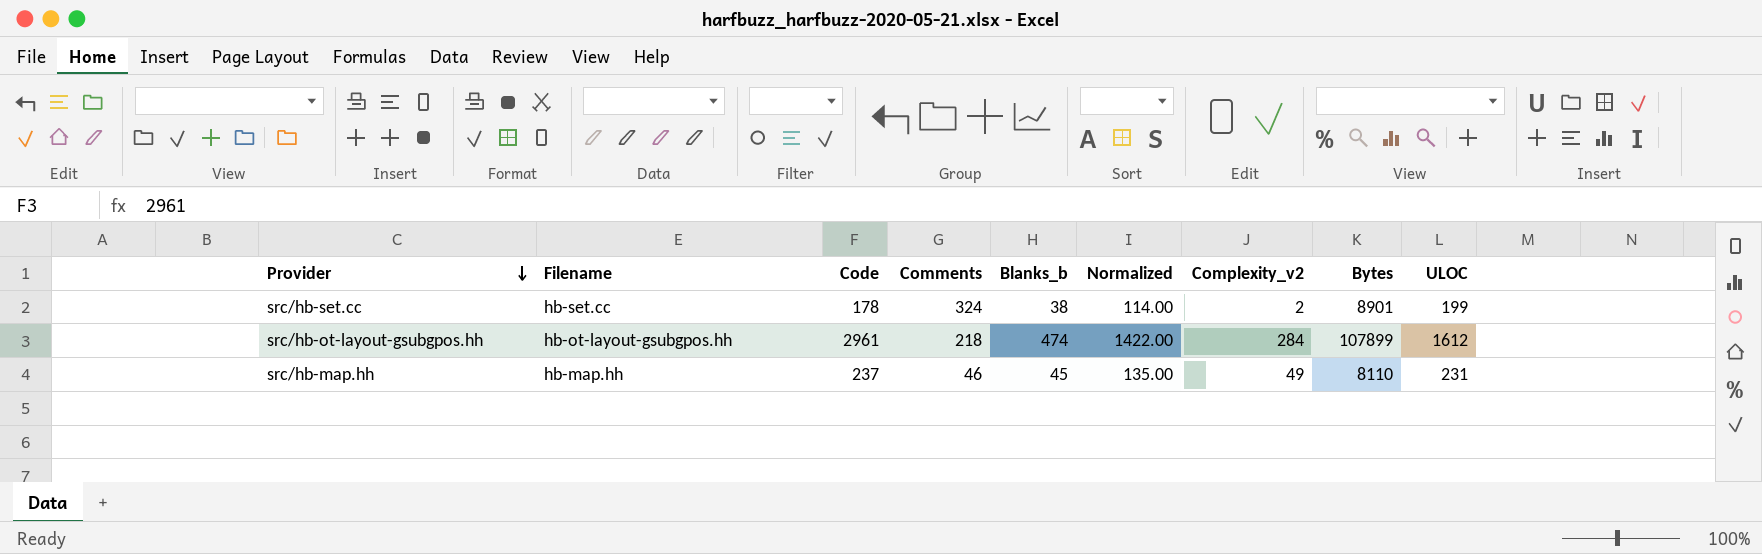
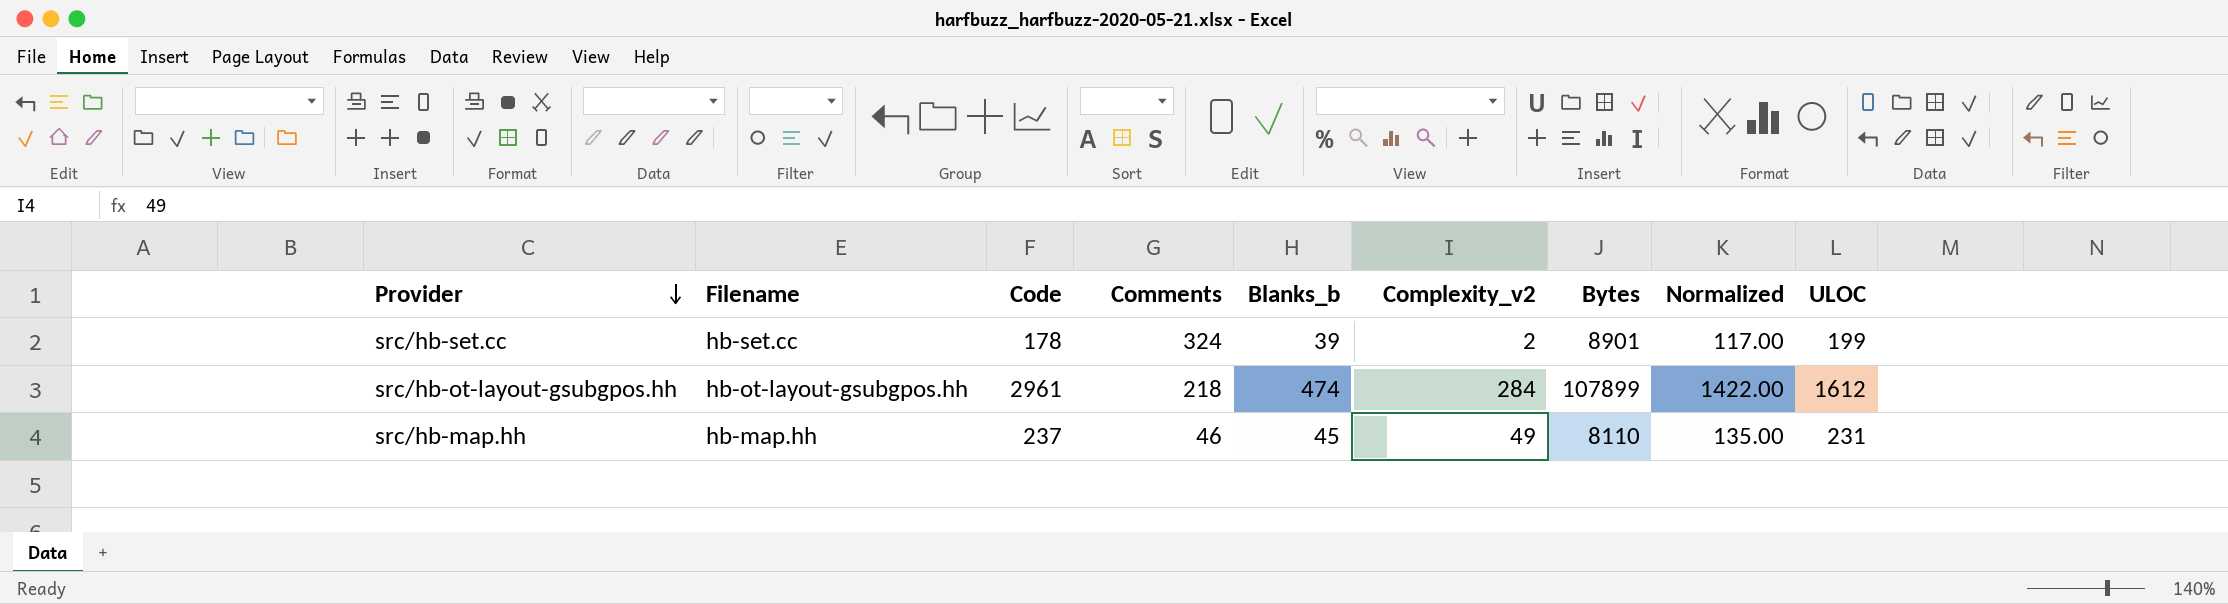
column Normalized | position: 6 -> 8
src/hb-set.cc | Blanks_b: 38 -> 39
src/hb-set.cc | Normalized: 114.00 -> 117.00

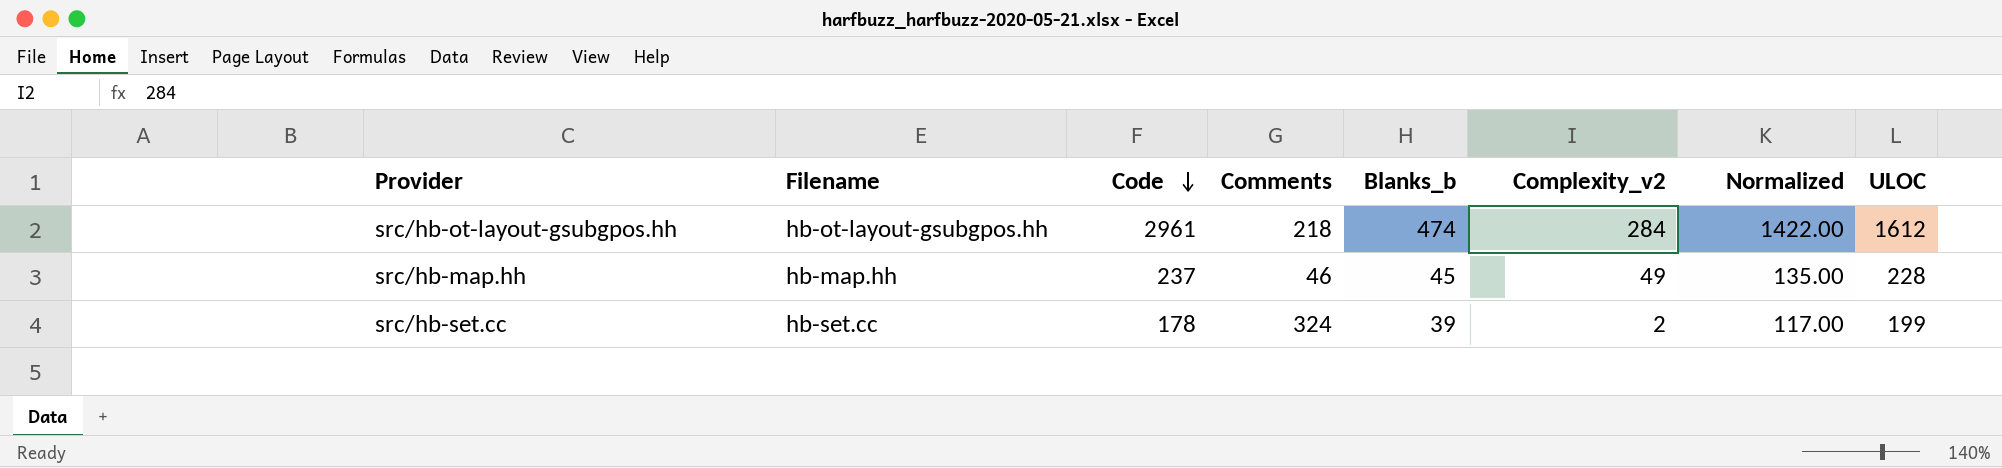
row order: Provider descending -> Code descending
column Bytes | position: 7 -> none
src/hb-map.hh | ULOC: 231 -> 228

